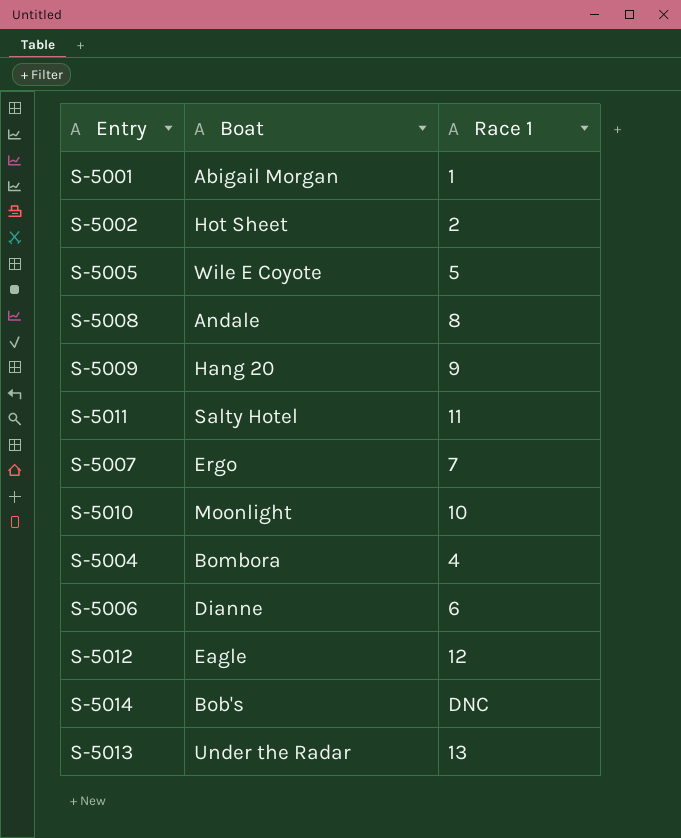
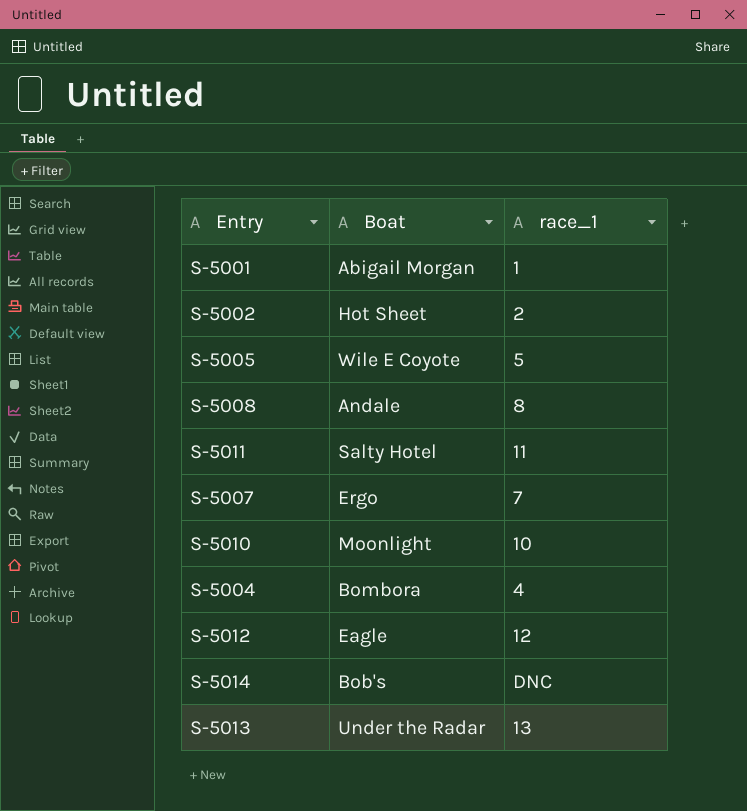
column name: Race 1 -> race_1
row S-5009: Hang 20 | 9 -> none
row S-5006: Dianne | 6 -> none

